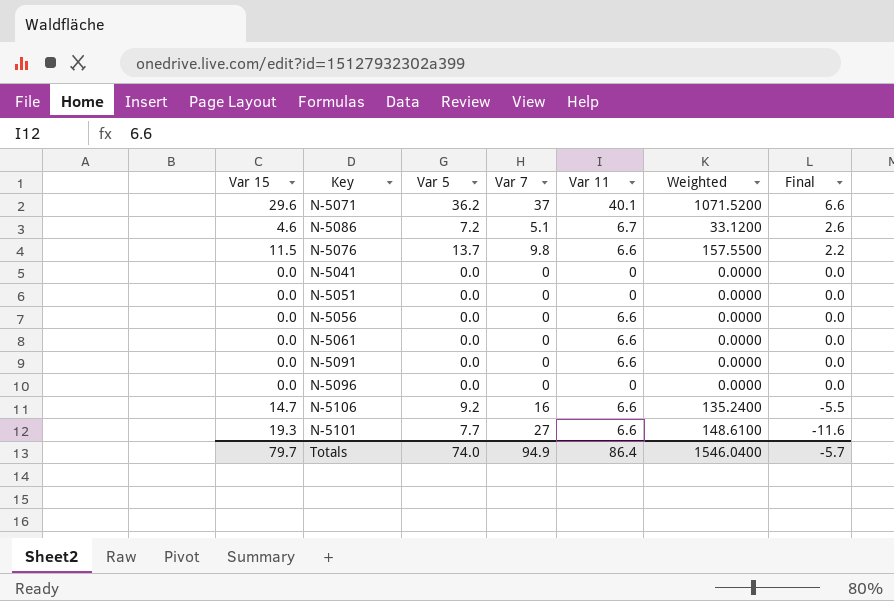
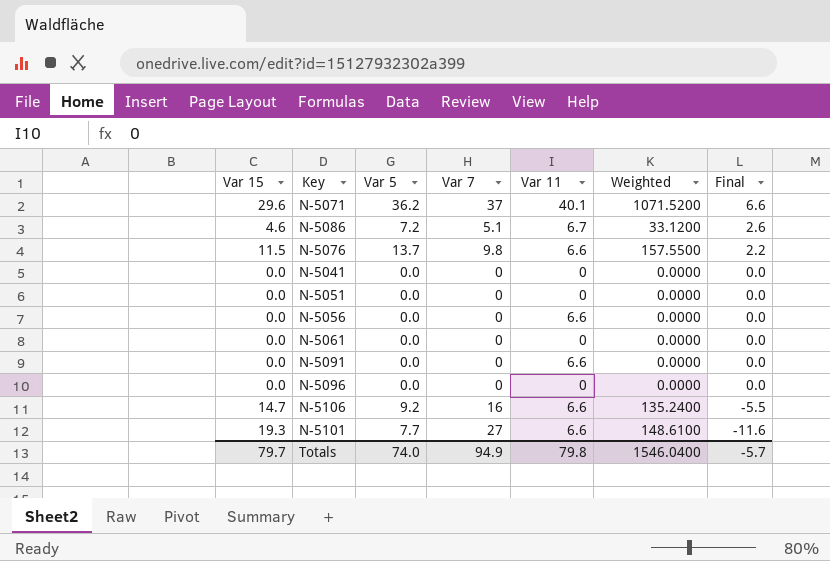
N-5061 | Var 11: 6.6 -> 0
Totals | Var 11: 86.4 -> 79.8

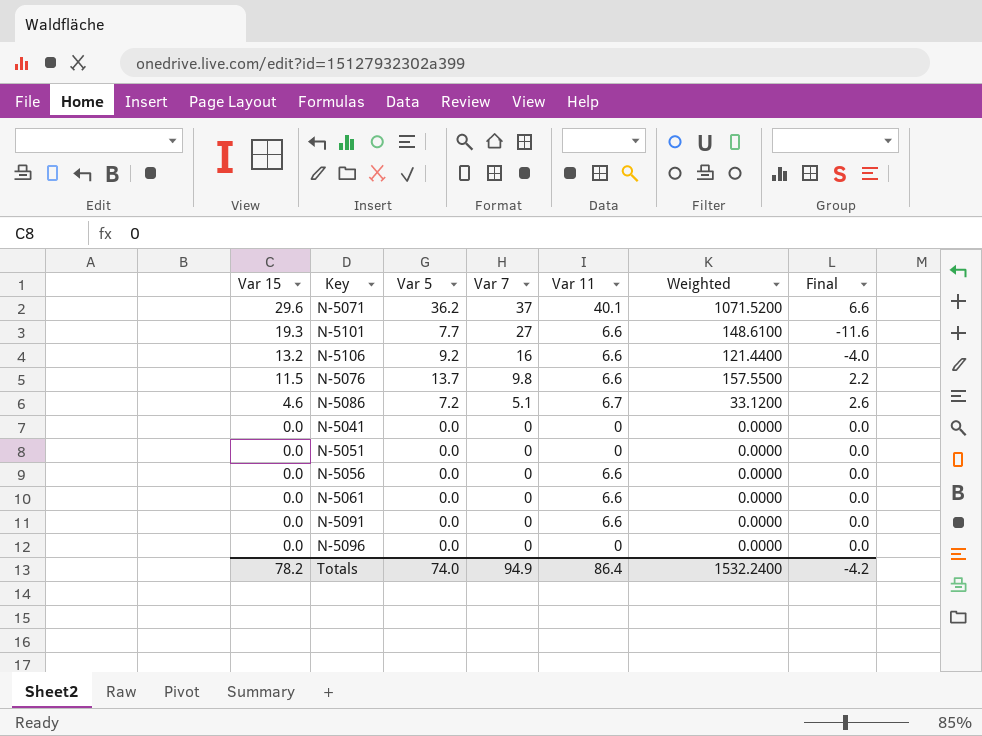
row order: Final descending -> Var 15 descending
N-5106 | Var 15: 14.7 -> 13.2
N-5106 | Weighted: 135.2400 -> 121.4400
N-5106 | Final: -5.5 -> -4.0
N-5061 | Var 11: 0 -> 6.6
Totals | Var 15: 79.7 -> 78.2
Totals | Var 11: 79.8 -> 86.4
Totals | Weighted: 1546.0400 -> 1532.2400
Totals | Final: -5.7 -> -4.2

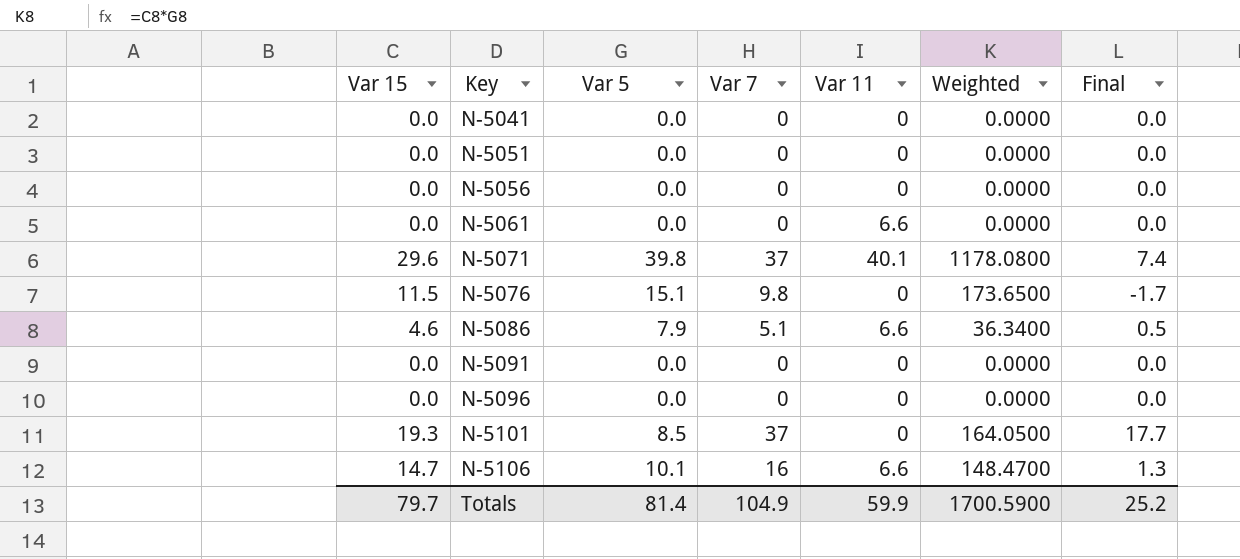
row order: Var 15 descending -> Key ascending
column Final | formula: [Var 5] - [Var 15] -> [Var 7] - [Var 15]
N-5056 | Var 11: 6.6 -> 0
N-5071 | Var 5: 36.2 -> 39.8
N-5071 | Weighted: 1071.5200 -> 1178.0800
N-5076 | Var 5: 13.7 -> 15.1
N-5076 | Var 11: 6.6 -> 0
N-5076 | Weighted: 157.5500 -> 173.6500
N-5086 | Var 5: 7.2 -> 7.9
N-5086 | Var 11: 6.7 -> 6.6
N-5086 | Weighted: 33.1200 -> 36.3400
N-5091 | Var 11: 6.6 -> 0
N-5101 | Var 5: 7.7 -> 8.5
N-5101 | Var 7: 27 -> 37
N-5101 | Var 11: 6.6 -> 0
N-5101 | Weighted: 148.6100 -> 164.0500
N-5106 | Var 15: 13.2 -> 14.7
N-5106 | Var 5: 9.2 -> 10.1
N-5106 | Weighted: 121.4400 -> 148.4700
Totals | Var 15: 78.2 -> 79.7
Totals | Var 5: 74.0 -> 81.4
Totals | Var 7: 94.9 -> 104.9
Totals | Var 11: 86.4 -> 59.9
Totals | Weighted: 1532.2400 -> 1700.5900
Totals | Final: -4.2 -> 25.2

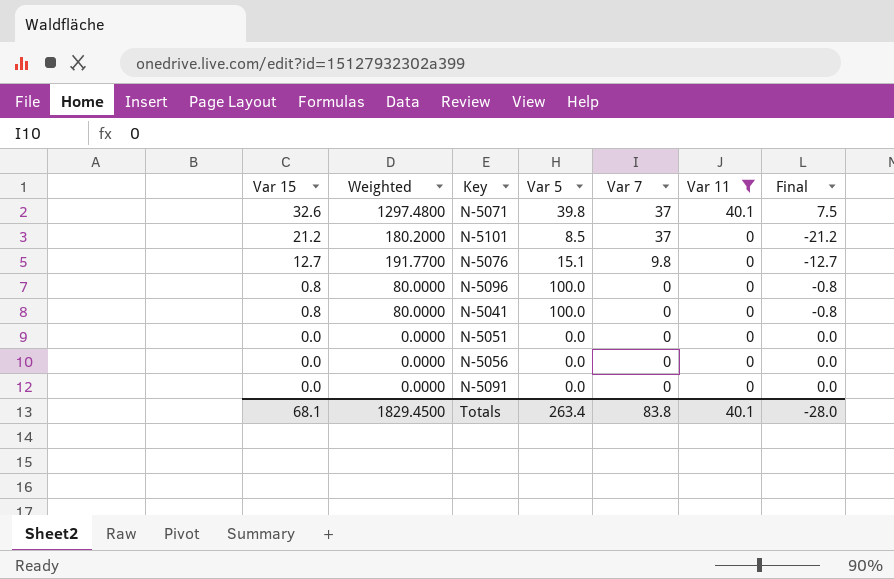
filter: none -> Var 11 != 6.6
row order: Key ascending -> Var 15 descending
column Weighted | position: 6 -> 2
column Final | formula: [Var 7] - [Var 15] -> [Var 11] - [Var 15]
N-5071 | Var 15: 29.6 -> 32.6
N-5071 | Weighted: 1178.0800 -> 1297.4800
N-5101 | Var 15: 19.3 -> 21.2
N-5101 | Weighted: 164.0500 -> 180.2000
N-5076 | Var 15: 11.5 -> 12.7
N-5076 | Weighted: 173.6500 -> 191.7700
N-5096 | Var 15: 0.0 -> 0.8
N-5096 | Weighted: 0.0000 -> 80.0000
N-5096 | Var 5: 0.0 -> 100.0
N-5041 | Var 15: 0.0 -> 0.8
N-5041 | Weighted: 0.0000 -> 80.0000
N-5041 | Var 5: 0.0 -> 100.0
Totals | Var 15: 79.7 -> 68.1
Totals | Weighted: 1700.5900 -> 1829.4500
Totals | Var 5: 81.4 -> 263.4
Totals | Var 7: 104.9 -> 83.8
Totals | Var 11: 59.9 -> 40.1
Totals | Final: 25.2 -> -28.0

